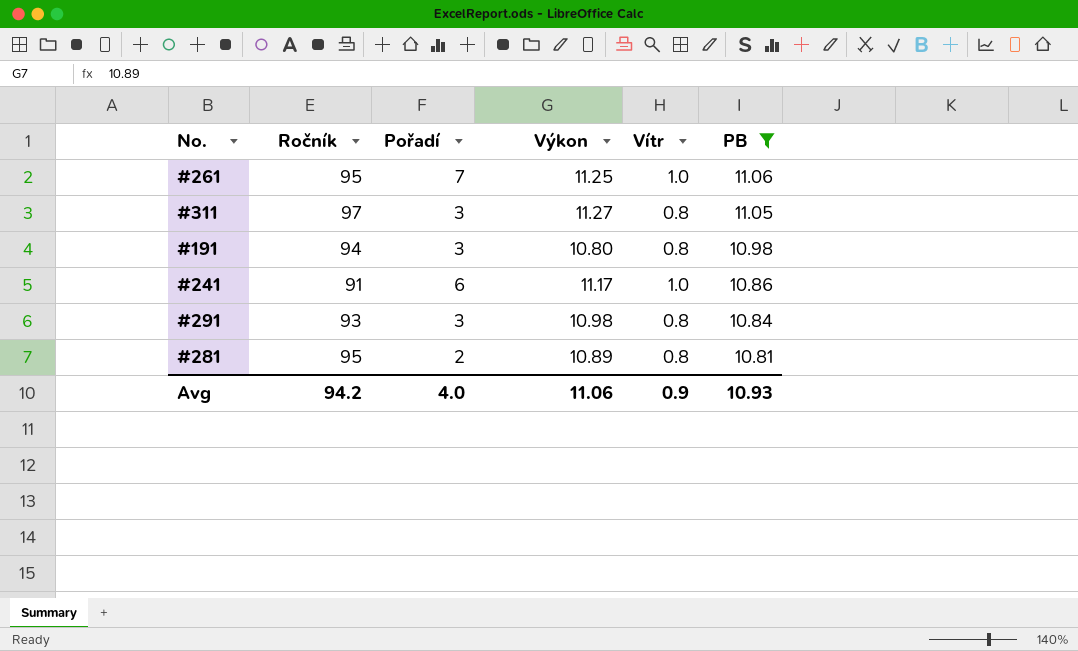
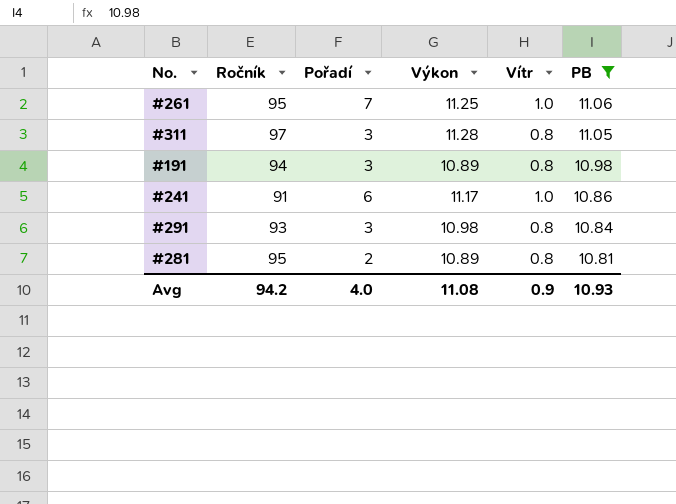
#311 | Výkon: 11.27 -> 11.28
#191 | Výkon: 10.80 -> 10.89
Avg | Výkon: 11.06 -> 11.08

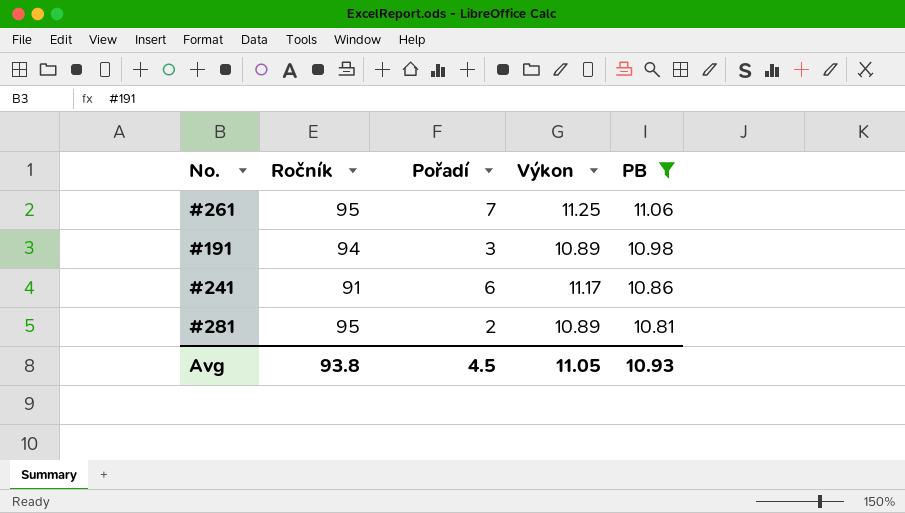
column Vítr | position: 5 -> none
row #311: 97 | 3 | 11.28 | 0.8 | 11.05 -> none
row #291: 93 | 3 | 10.98 | 0.8 | 10.84 -> none
Avg | Ročník: 94.2 -> 93.8
Avg | Pořadí: 4.0 -> 4.5
Avg | Výkon: 11.08 -> 11.05

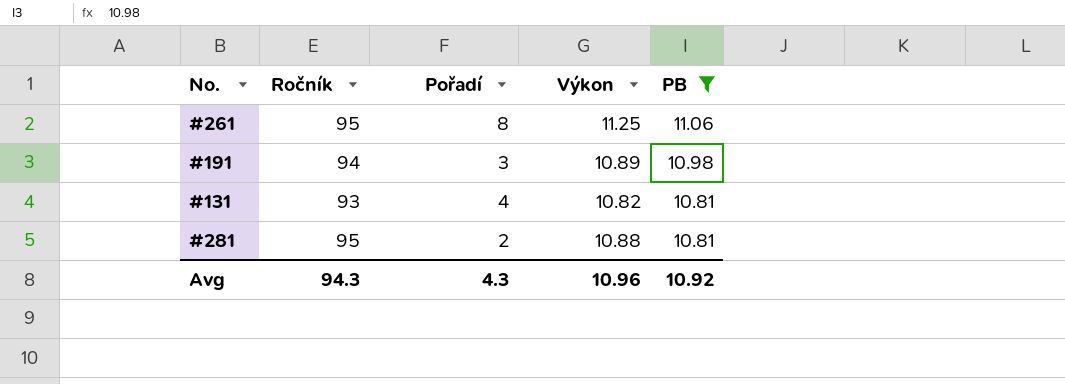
row #241: 91 | 6 | 11.17 | 10.86 -> none
#261 | Pořadí: 7 -> 8
row #131: none -> 93 | 4 | 10.82 | 10.81
#281 | Výkon: 10.89 -> 10.88
Avg | Ročník: 93.8 -> 94.3
Avg | Pořadí: 4.5 -> 4.3
Avg | Výkon: 11.05 -> 10.96
Avg | PB: 10.93 -> 10.92

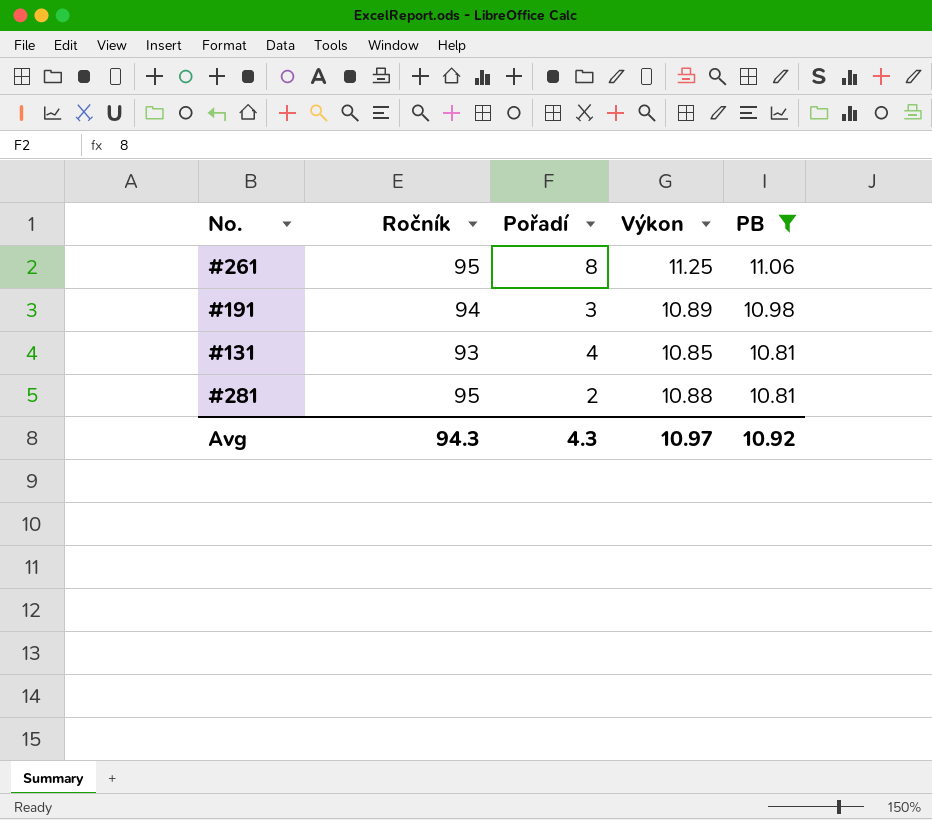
#131 | Výkon: 10.82 -> 10.85
Avg | Výkon: 10.96 -> 10.97

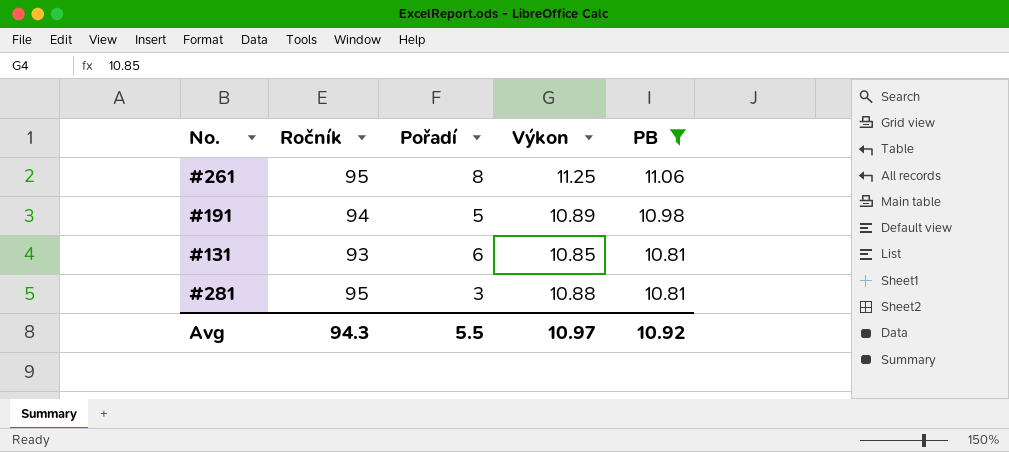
#191 | Pořadí: 3 -> 5
#131 | Pořadí: 4 -> 6
#281 | Pořadí: 2 -> 3
Avg | Pořadí: 4.3 -> 5.5

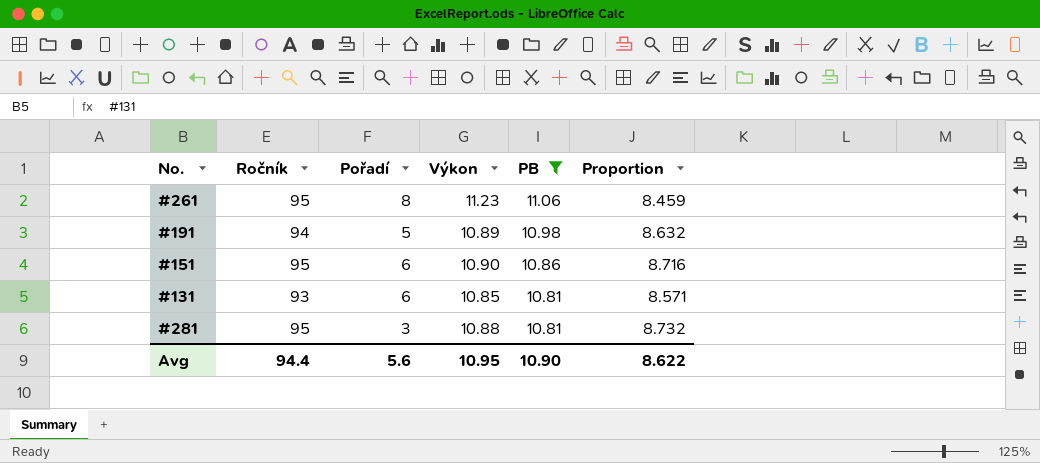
column Proportion | formula: none -> [Ročník] / [Výkon]
#261 | Výkon: 11.25 -> 11.23
row #151: none -> 95 | 6 | 10.90 | 10.86 | 8.716
Avg | Ročník: 94.3 -> 94.4
Avg | Pořadí: 5.5 -> 5.6
Avg | Výkon: 10.97 -> 10.95
Avg | PB: 10.92 -> 10.90

